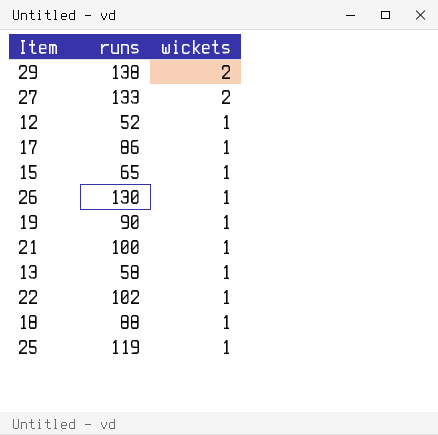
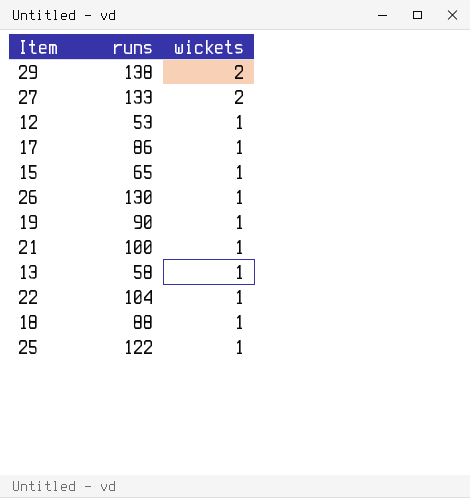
12 | runs: 52 -> 53
22 | runs: 102 -> 104
25 | runs: 119 -> 122

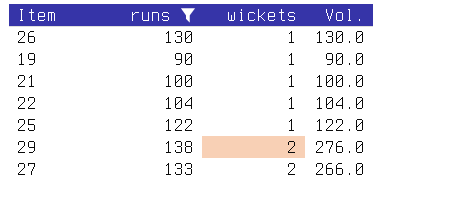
filter: none -> runs >= 90
row order: wickets descending -> wickets ascending
column Vol. | formula: none -> [runs] * [wickets]

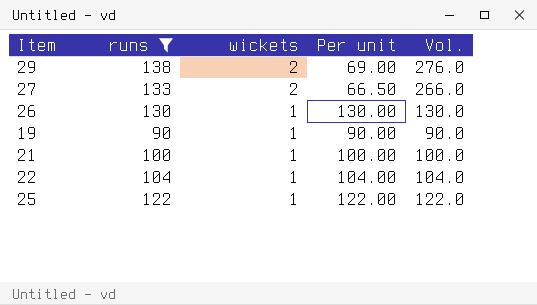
row order: wickets ascending -> wickets descending
column Per unit | formula: none -> [runs] / [wickets]

